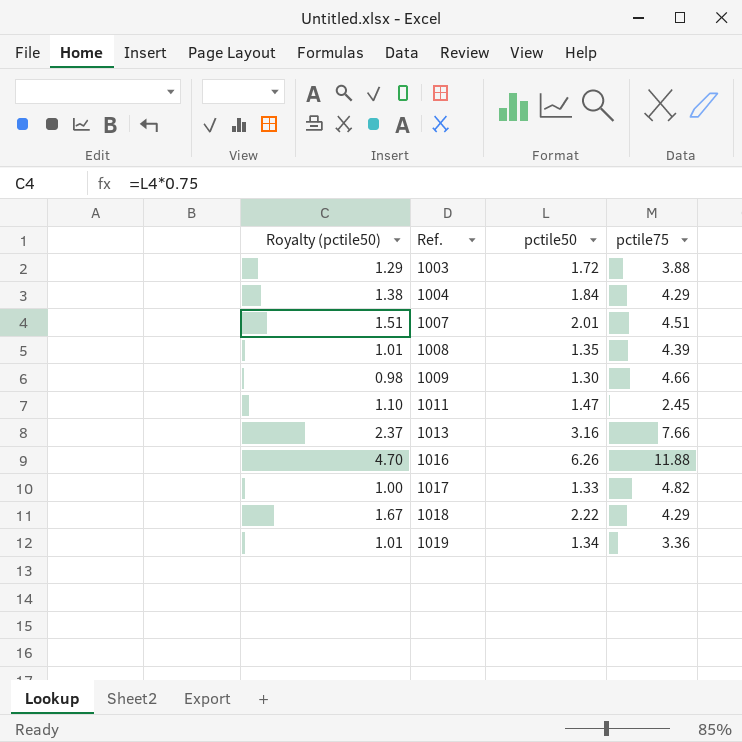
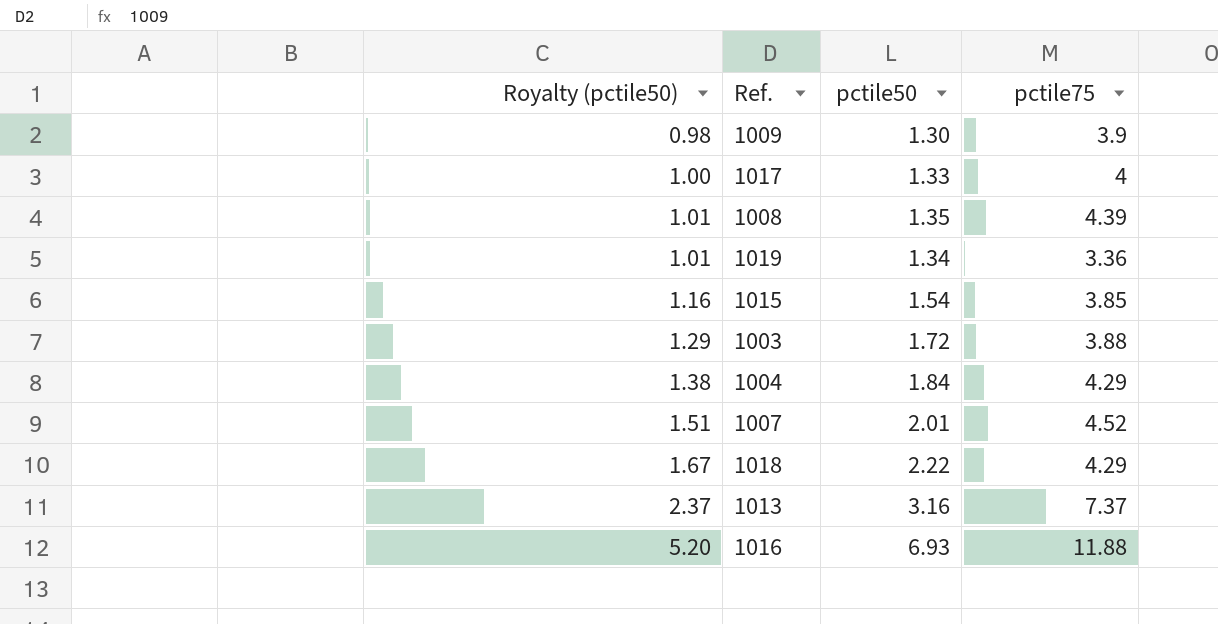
row order: Ref. ascending -> Royalty (pctile50) ascending
row 1011: 1.10 | 1.47 | 2.45 -> none
1009 | pctile75: 4.66 -> 3.9
1017 | pctile75: 4.82 -> 4
row 1015: none -> 1.16 | 1.54 | 3.85
1007 | pctile75: 4.51 -> 4.52
1013 | pctile75: 7.66 -> 7.37
1016 | Royalty (pctile50): 4.70 -> 5.20
1016 | pctile50: 6.26 -> 6.93

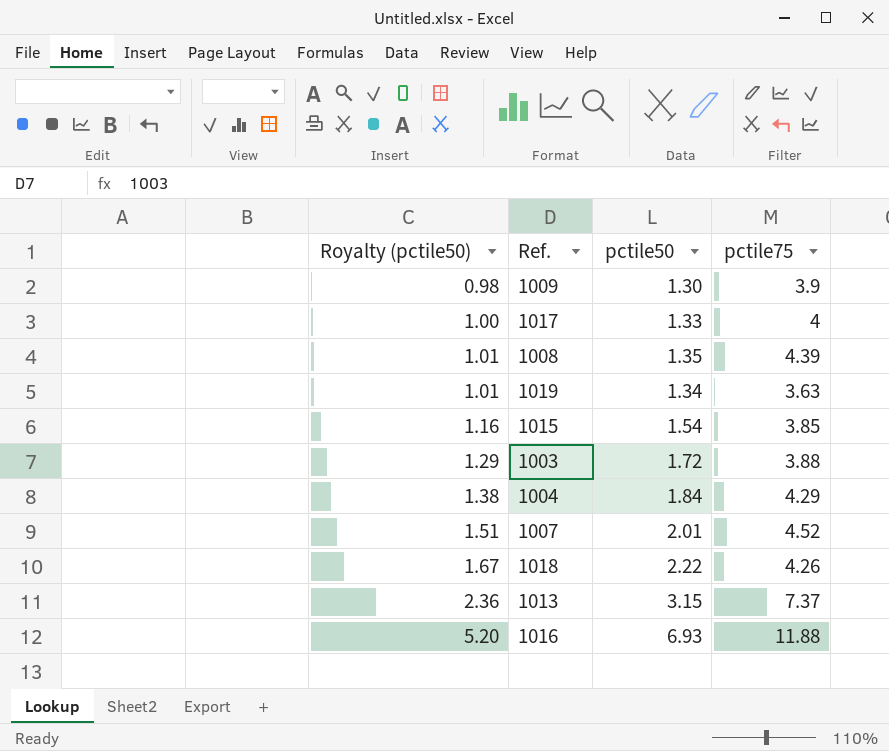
1019 | pctile75: 3.36 -> 3.63
1018 | pctile75: 4.29 -> 4.26
1013 | Royalty (pctile50): 2.37 -> 2.36
1013 | pctile50: 3.16 -> 3.15

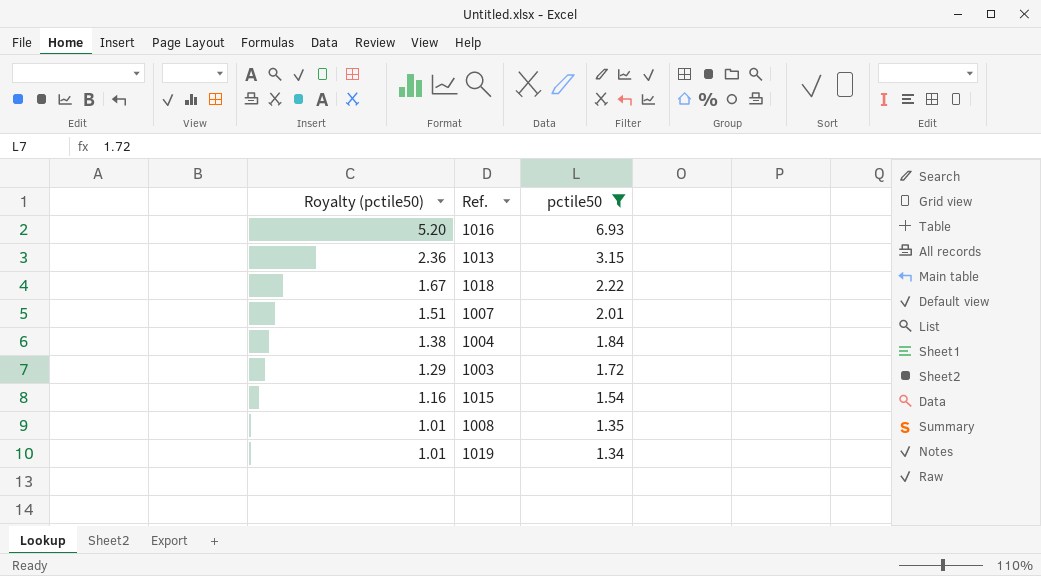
filter: none -> pctile50 >= 1.34
row order: Royalty (pctile50) ascending -> Royalty (pctile50) descending
column pctile75 | position: 4 -> none

